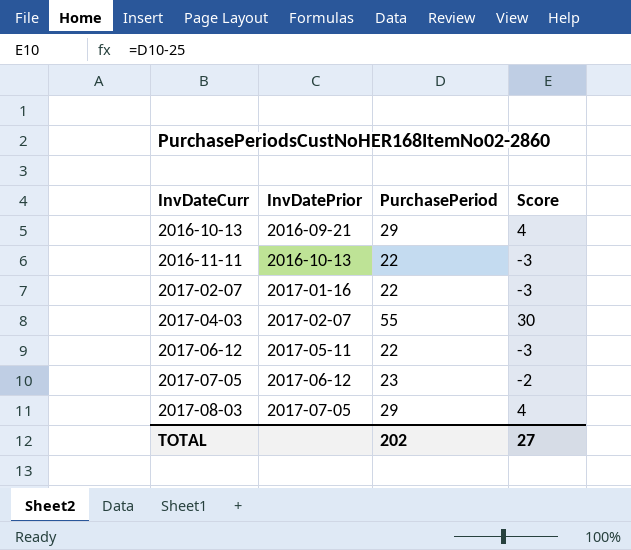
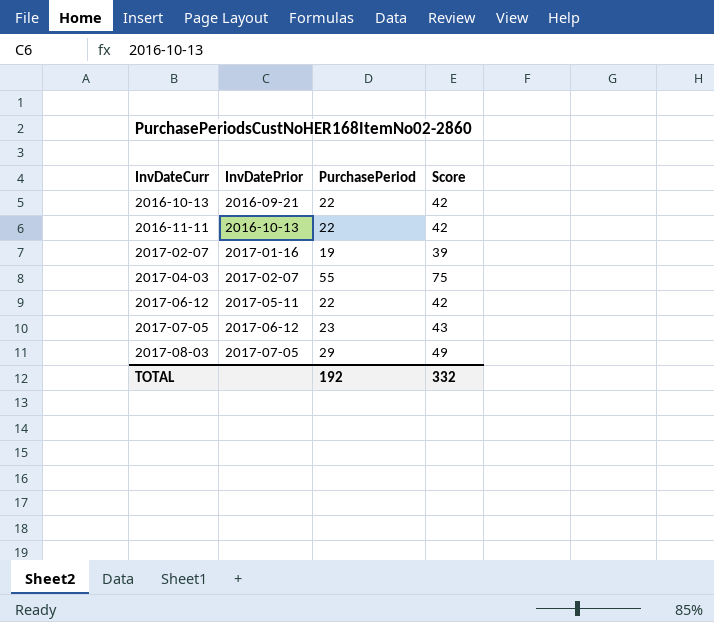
column Score | formula: [PurchasePeriod] - 25 -> [PurchasePeriod] + 20
2016-10-13 | PurchasePeriod: 29 -> 22
2017-02-07 | PurchasePeriod: 22 -> 19
TOTAL | PurchasePeriod: 202 -> 192
TOTAL | Score: 27 -> 332

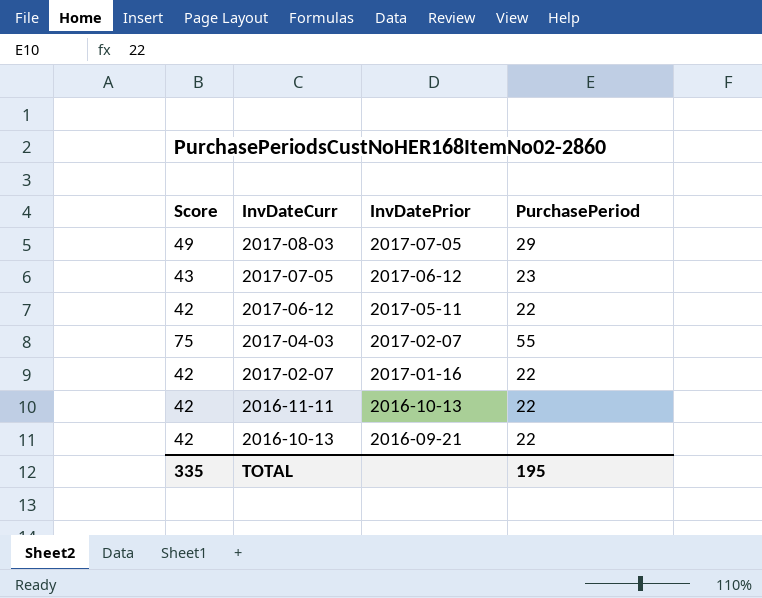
row order: InvDateCurr ascending -> InvDateCurr descending
column Score | position: 4 -> 1
2017-02-07 | Score: 39 -> 42
2017-02-07 | PurchasePeriod: 19 -> 22
TOTAL | Score: 332 -> 335
TOTAL | PurchasePeriod: 192 -> 195

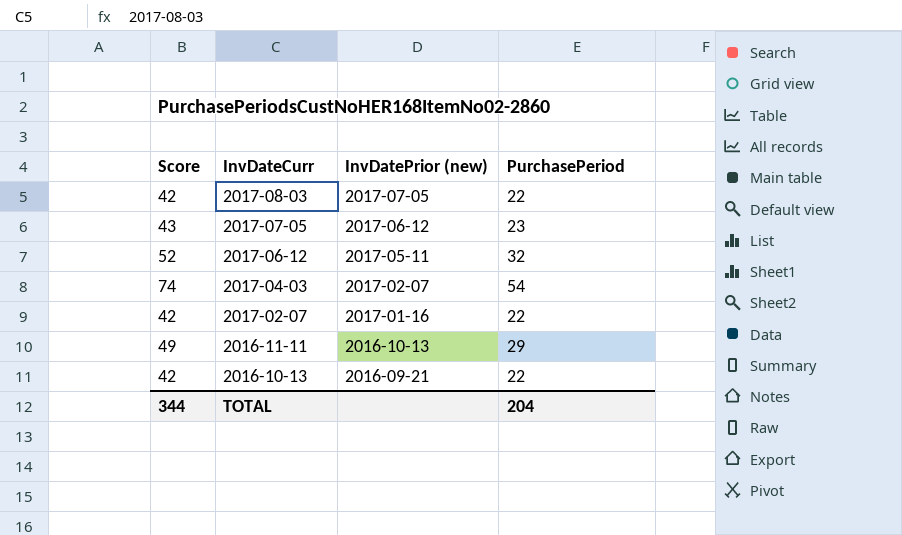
column name: InvDatePrior -> InvDatePrior (new)
2017-08-03 | Score: 49 -> 42
2017-08-03 | PurchasePeriod: 29 -> 22
2017-06-12 | Score: 42 -> 52
2017-06-12 | PurchasePeriod: 22 -> 32
2017-04-03 | Score: 75 -> 74
2017-04-03 | PurchasePeriod: 55 -> 54
2016-11-11 | Score: 42 -> 49
2016-11-11 | PurchasePeriod: 22 -> 29
TOTAL | Score: 335 -> 344
TOTAL | PurchasePeriod: 195 -> 204

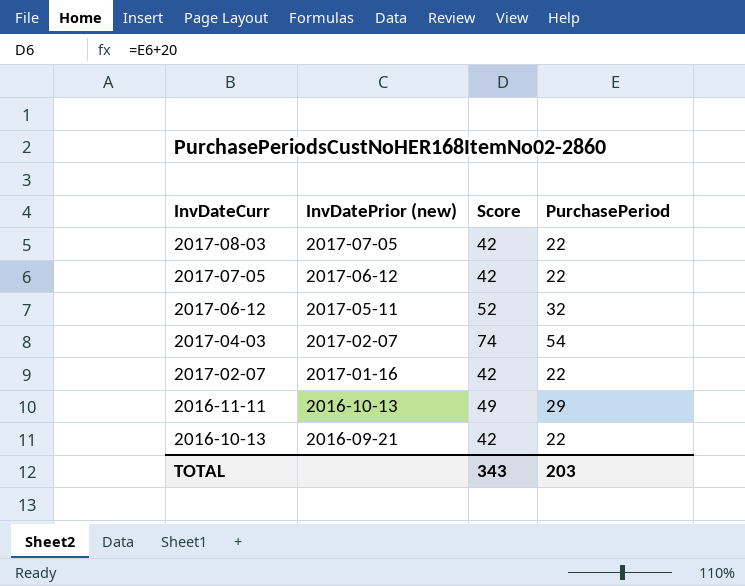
column Score | position: 1 -> 3
2017-07-05 | Score: 43 -> 42
2017-07-05 | PurchasePeriod: 23 -> 22
TOTAL | Score: 344 -> 343
TOTAL | PurchasePeriod: 204 -> 203

